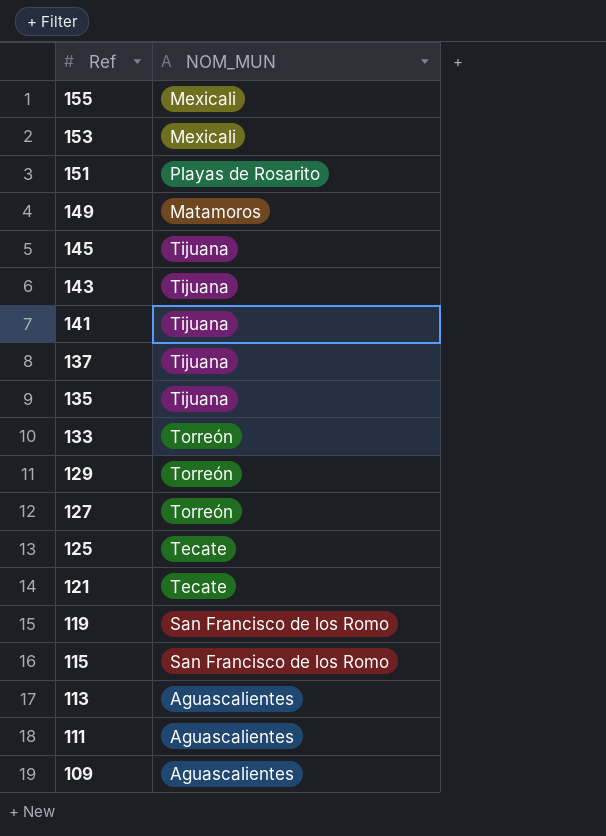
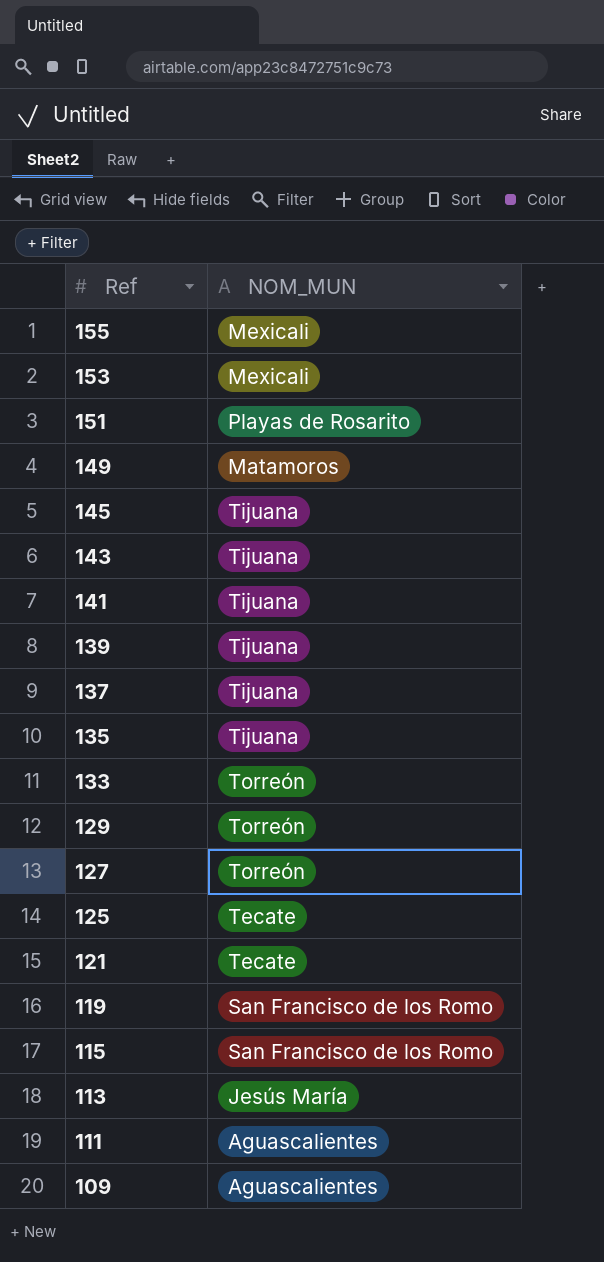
row 139: none -> Tijuana
113 | NOM_MUN: Aguascalientes -> Jesús María

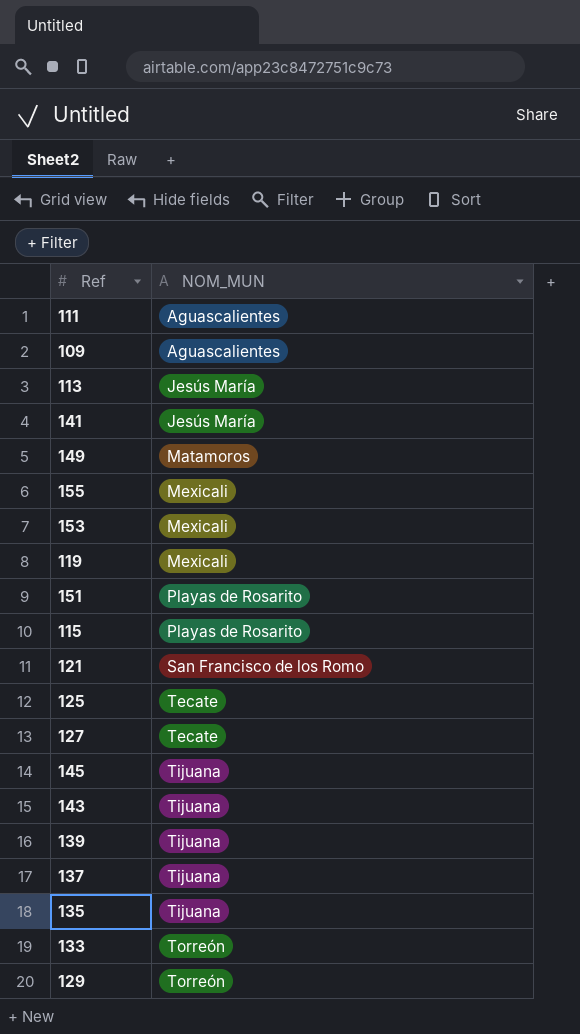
row order: Ref descending -> NOM_MUN ascending
141 | NOM_MUN: Tijuana -> Jesús María
119 | NOM_MUN: San Francisco de los Romo -> Mexicali
115 | NOM_MUN: San Francisco de los Romo -> Playas de Rosarito
121 | NOM_MUN: Tecate -> San Francisco de los Romo
127 | NOM_MUN: Torreón -> Tecate

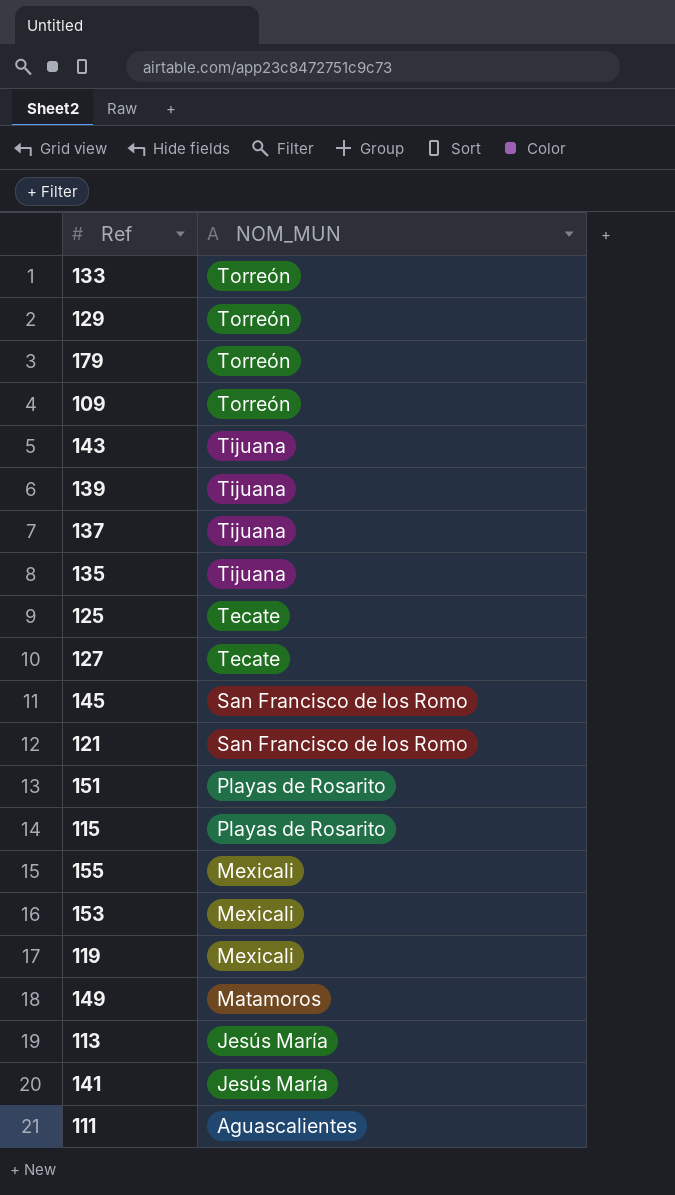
row order: NOM_MUN ascending -> NOM_MUN descending
row 179: none -> Torreón
109 | NOM_MUN: Aguascalientes -> Torreón
145 | NOM_MUN: Tijuana -> San Francisco de los Romo

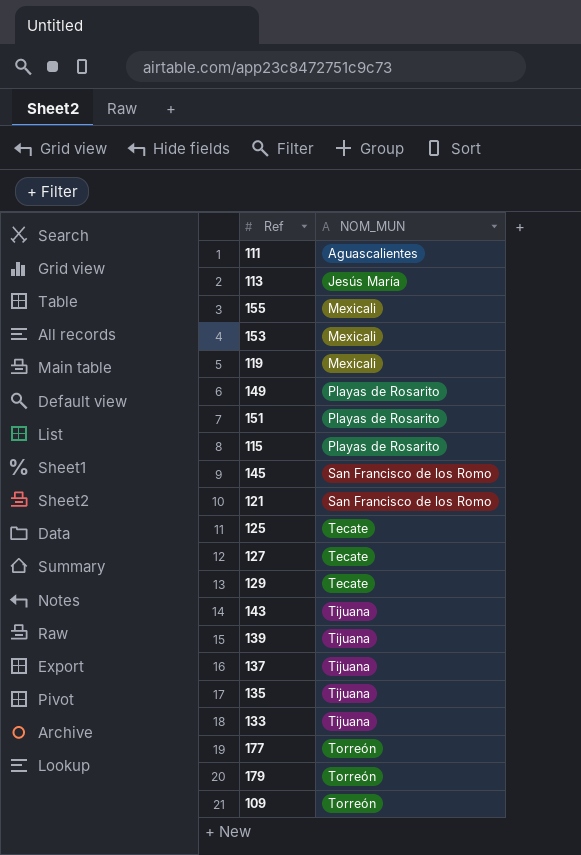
row order: NOM_MUN descending -> NOM_MUN ascending
row 141: Jesús María -> none
149 | NOM_MUN: Matamoros -> Playas de Rosarito
129 | NOM_MUN: Torreón -> Tecate
133 | NOM_MUN: Torreón -> Tijuana
row 177: none -> Torreón

